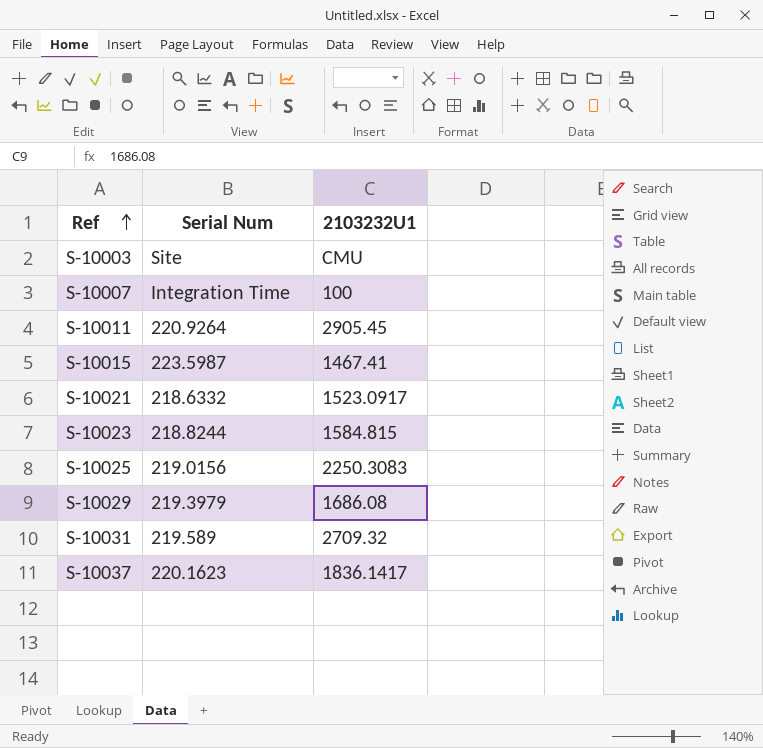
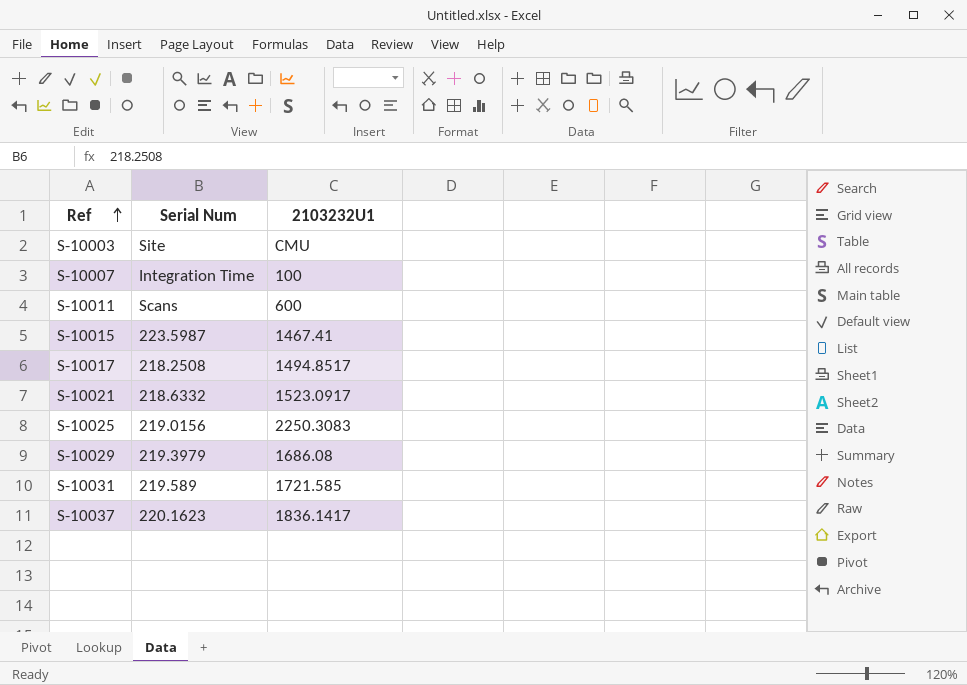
row S-10023: 218.8244 | 1584.815 -> none
S-10011 | Serial Num: 220.9264 -> Scans
S-10011 | 2103232U1: 2905.45 -> 600
row S-10017: none -> 218.2508 | 1494.8517
S-10031 | 2103232U1: 2709.32 -> 1721.585

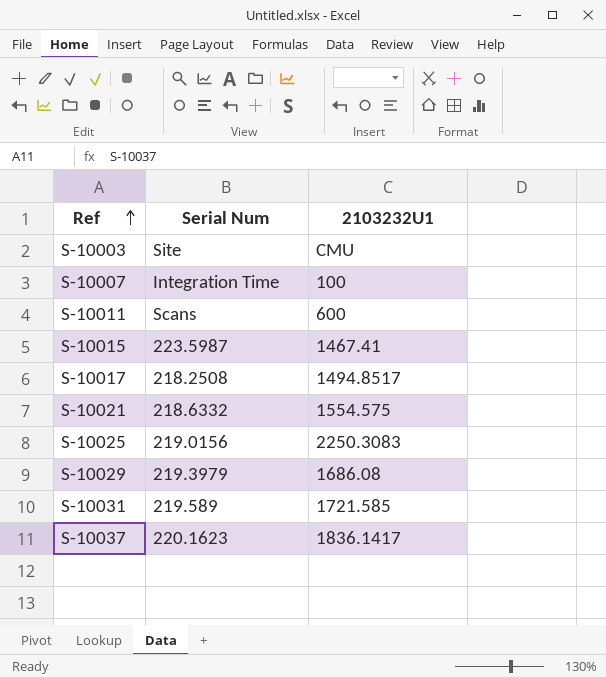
S-10021 | 2103232U1: 1523.0917 -> 1554.575

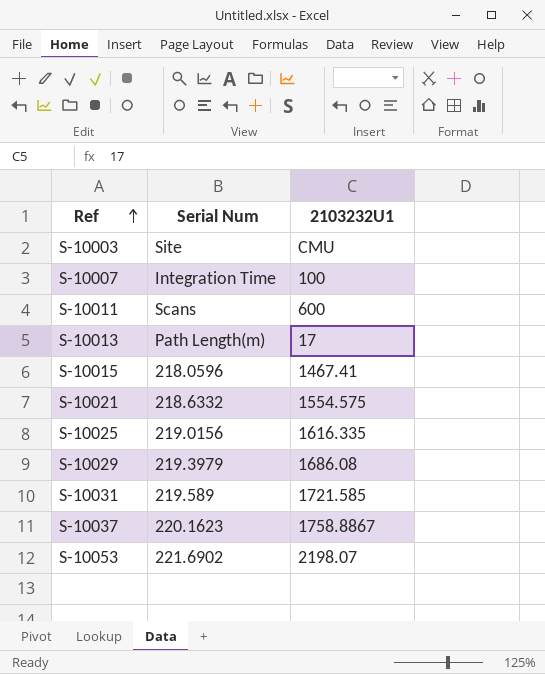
row S-10017: 218.2508 | 1494.8517 -> none
row S-10013: none -> Path Length(m) | 17
S-10015 | Serial Num: 223.5987 -> 218.0596
S-10025 | 2103232U1: 2250.3083 -> 1616.335
S-10037 | 2103232U1: 1836.1417 -> 1758.8867
row S-10053: none -> 221.6902 | 2198.07

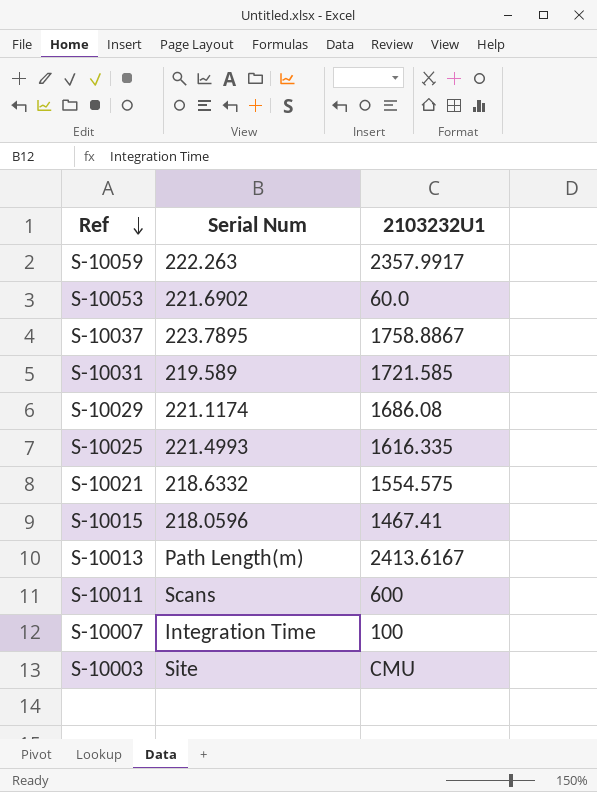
row order: Ref ascending -> Ref descending
row S-10059: none -> 222.263 | 2357.9917
S-10053 | 2103232U1: 2198.07 -> 60.0
S-10037 | Serial Num: 220.1623 -> 223.7895
S-10029 | Serial Num: 219.3979 -> 221.1174
S-10025 | Serial Num: 219.0156 -> 221.4993
S-10013 | 2103232U1: 17 -> 2413.6167

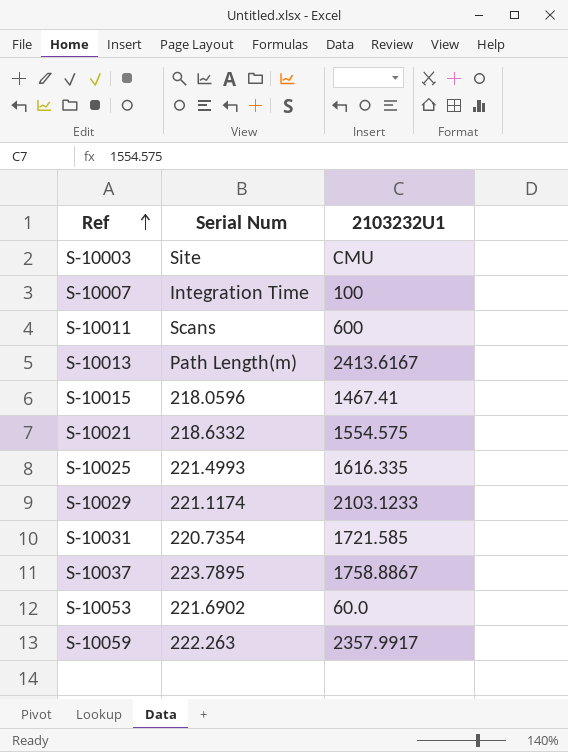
row order: Ref descending -> Ref ascending
S-10029 | 2103232U1: 1686.08 -> 2103.1233
S-10031 | Serial Num: 219.589 -> 220.7354

